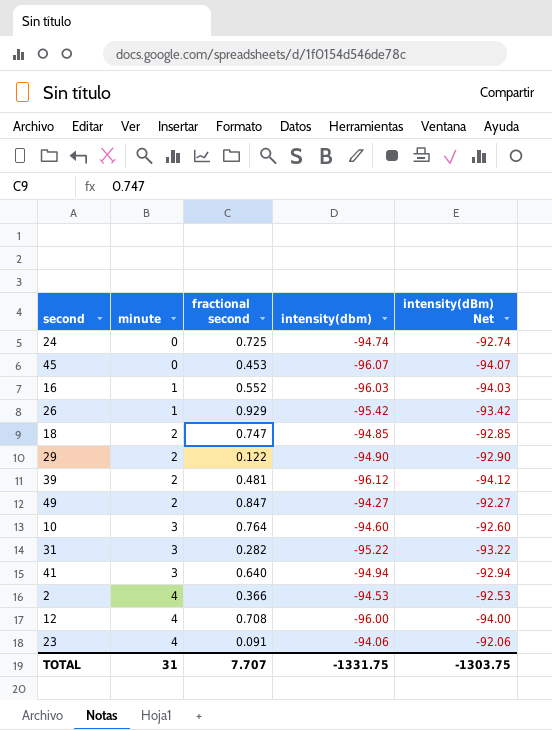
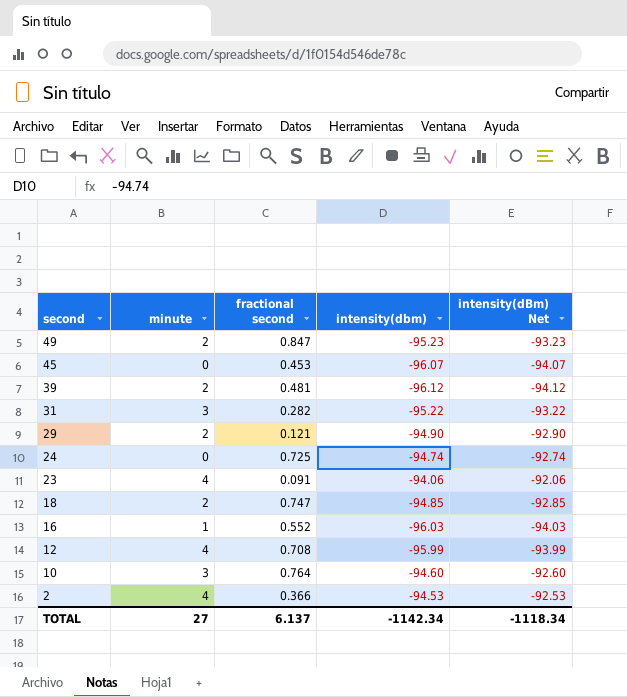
row order: minute ascending -> second descending
row 26: 1 | 0.929 | -95.42 | -93.42 -> none
row 41: 3 | 0.640 | -94.94 | -92.94 -> none
49 | intensity(dbm): -94.27 -> -95.23
49 | intensity(dBm) Net: -92.27 -> -93.23
29 | fractional second: 0.122 -> 0.121
12 | intensity(dbm): -96.00 -> -95.99
12 | intensity(dBm) Net: -94.00 -> -93.99
TOTAL | minute: 31 -> 27
TOTAL | fractional second: 7.707 -> 6.137
TOTAL | intensity(dbm): -1331.75 -> -1142.34
TOTAL | intensity(dBm) Net: -1303.75 -> -1118.34

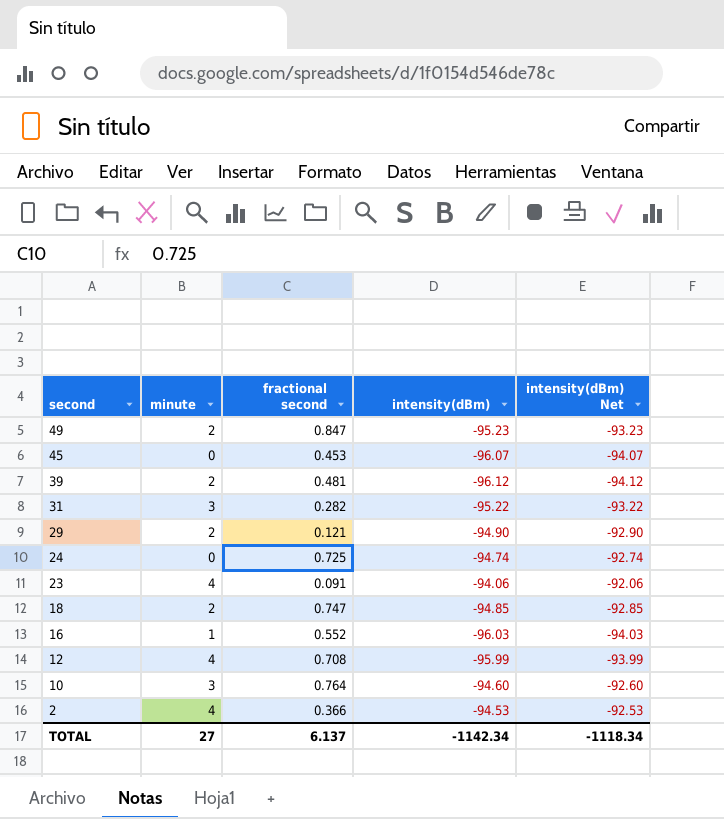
column name: intensity(dbm) -> intensity(dBm)

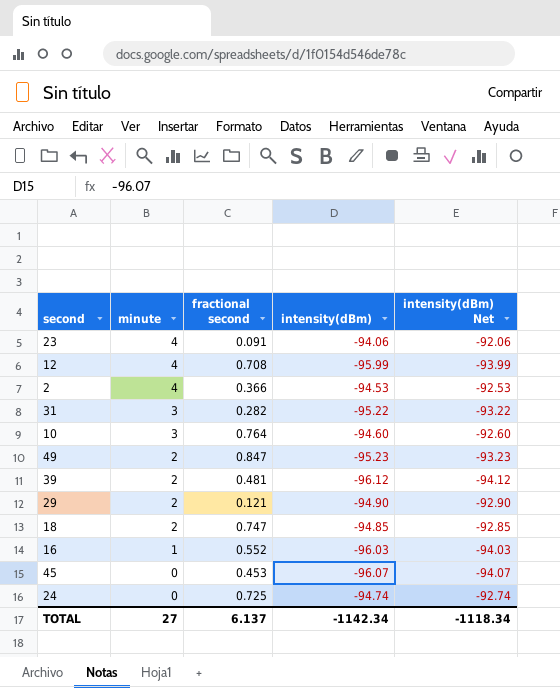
row order: second descending -> minute descending

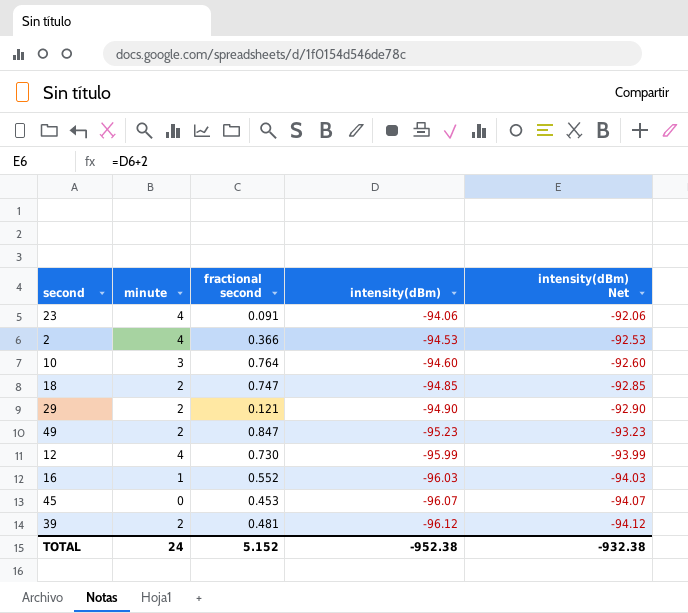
row order: minute descending -> intensity(dBm) descending
row 31: 3 | 0.282 | -95.22 | -93.22 -> none
row 24: 0 | 0.725 | -94.74 | -92.74 -> none
12 | fractional second: 0.708 -> 0.730
TOTAL | minute: 27 -> 24
TOTAL | fractional second: 6.137 -> 5.152
TOTAL | intensity(dBm): -1142.34 -> -952.38
TOTAL | intensity(dBm) Net: -1118.34 -> -932.38

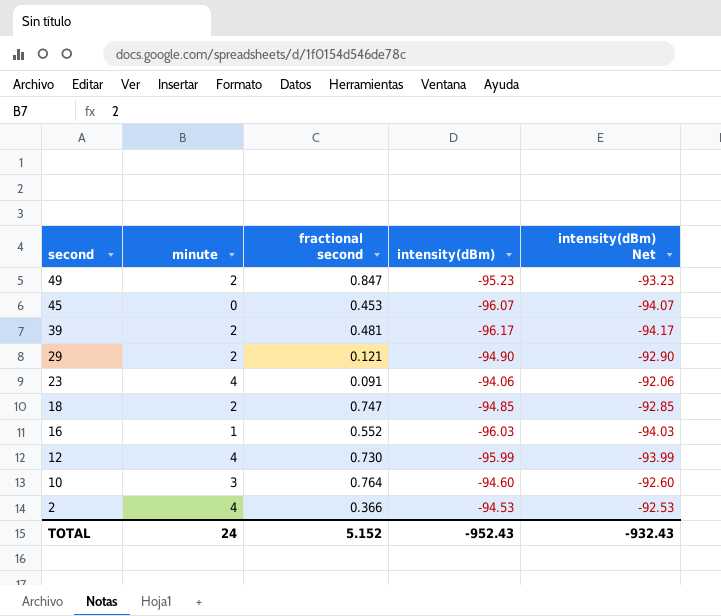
row order: intensity(dBm) descending -> second descending
39 | intensity(dBm): -96.12 -> -96.17
39 | intensity(dBm) Net: -94.12 -> -94.17
TOTAL | intensity(dBm): -952.38 -> -952.43
TOTAL | intensity(dBm) Net: -932.38 -> -932.43

